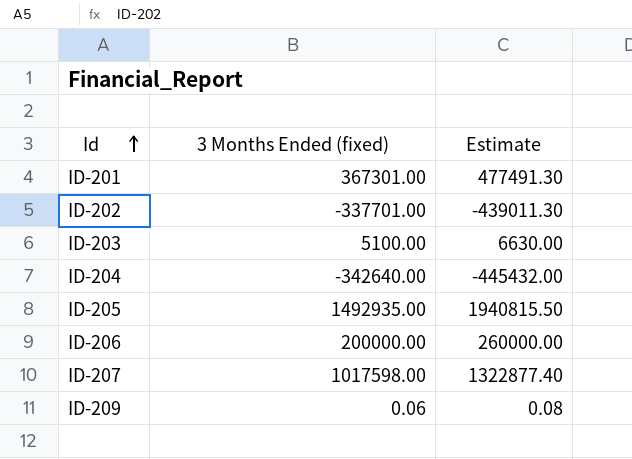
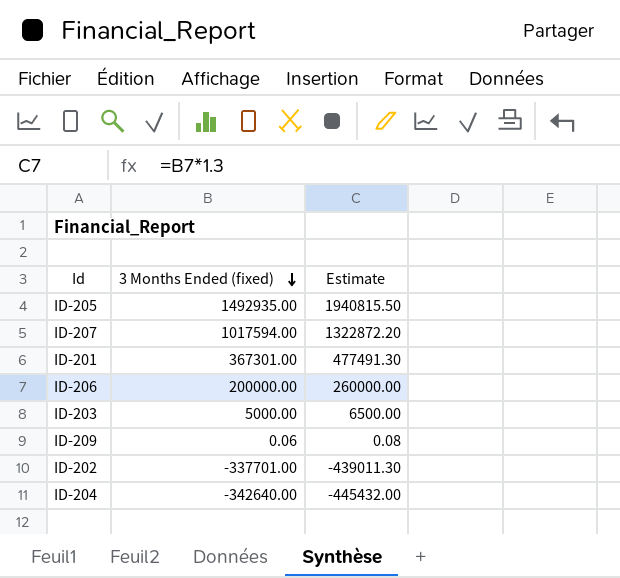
row order: Id ascending -> 3 Months Ended (fixed) descending
ID-207 | 3 Months Ended (fixed): 1017598.00 -> 1017594.00
ID-207 | Estimate: 1322877.40 -> 1322872.20
ID-203 | 3 Months Ended (fixed): 5100.00 -> 5000.00
ID-203 | Estimate: 6630.00 -> 6500.00

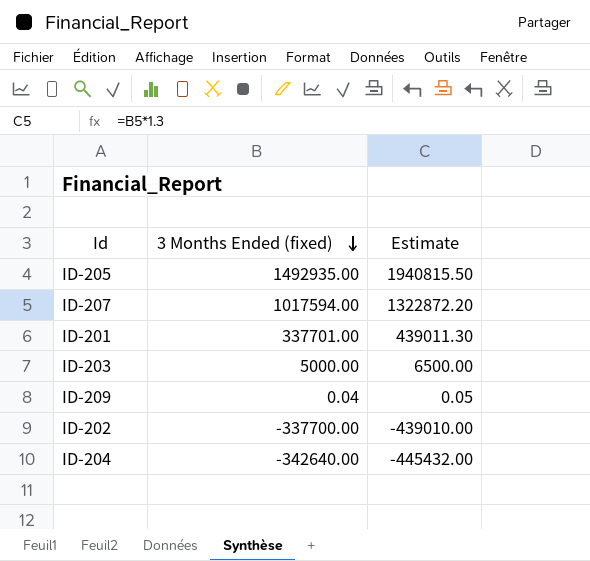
row ID-206: 200000.00 | 260000.00 -> none
ID-201 | 3 Months Ended (fixed): 367301.00 -> 337701.00
ID-201 | Estimate: 477491.30 -> 439011.30
ID-209 | 3 Months Ended (fixed): 0.06 -> 0.04
ID-209 | Estimate: 0.08 -> 0.05
ID-202 | 3 Months Ended (fixed): -337701.00 -> -337700.00
ID-202 | Estimate: -439011.30 -> -439010.00

